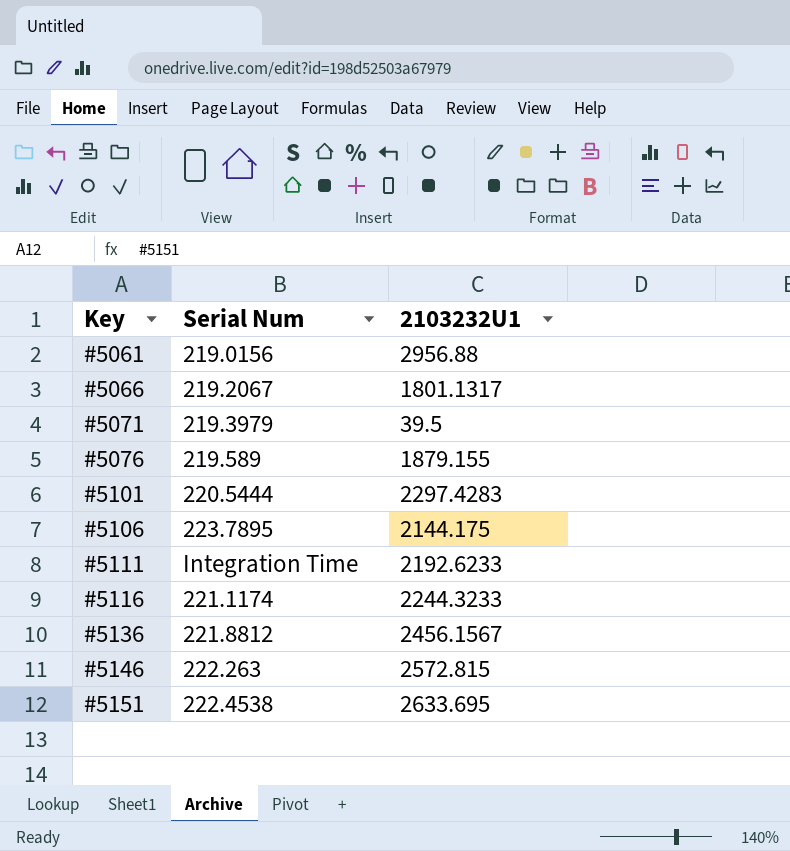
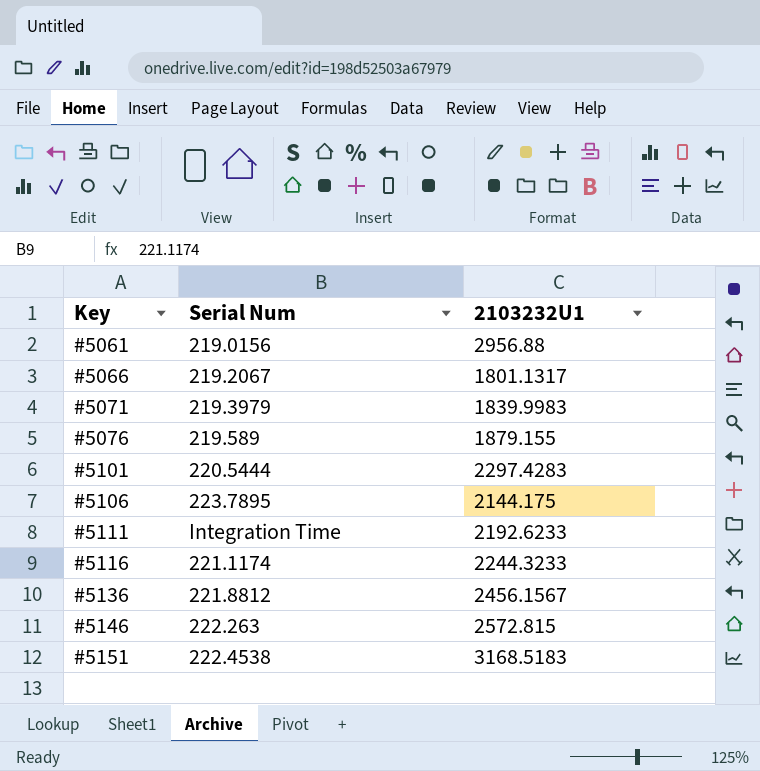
#5071 | 2103232U1: 39.5 -> 1839.9983
#5151 | 2103232U1: 2633.695 -> 3168.5183

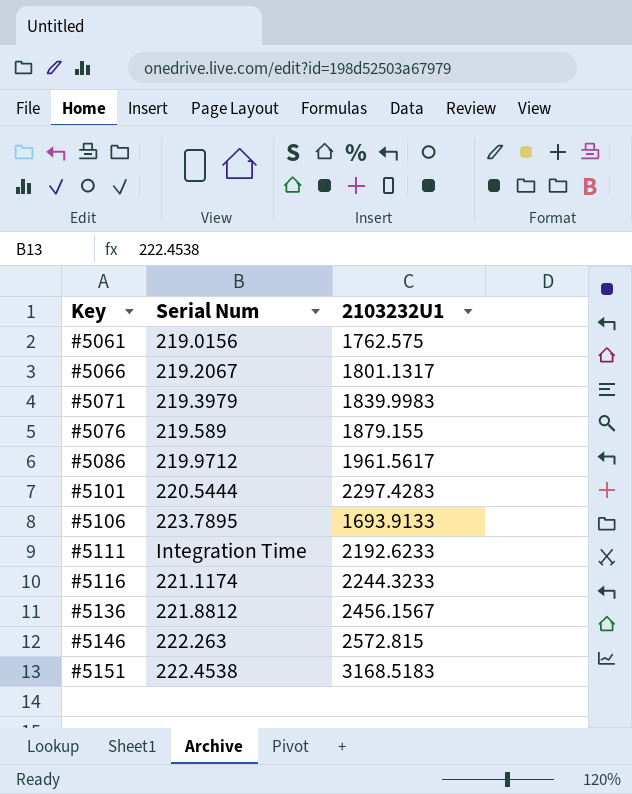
#5061 | 2103232U1: 2956.88 -> 1762.575
row #5086: none -> 219.9712 | 1961.5617
#5106 | 2103232U1: 2144.175 -> 1693.9133

